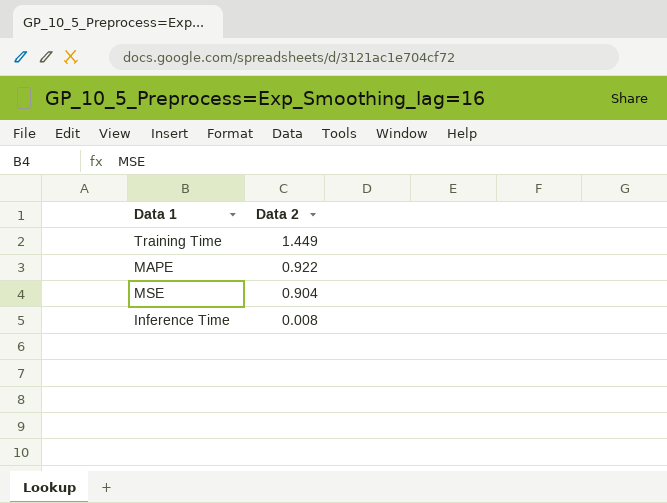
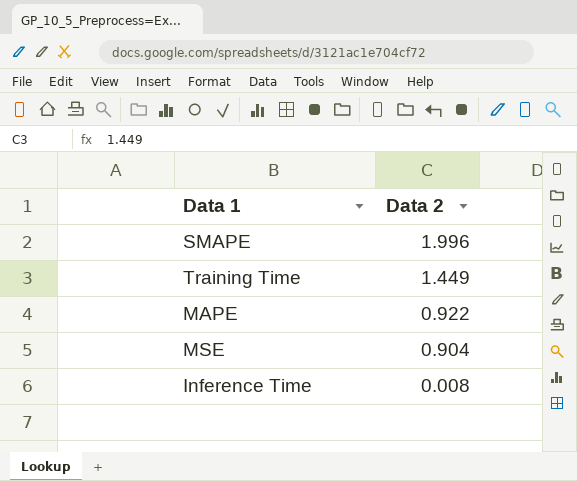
row SMAPE: none -> 1.996

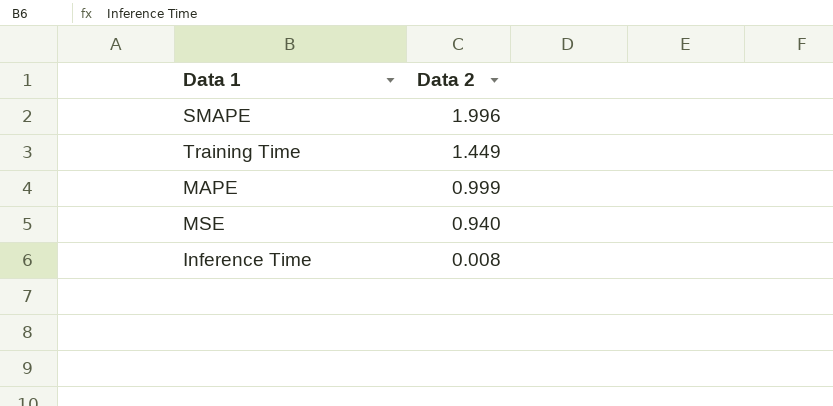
MAPE | Data 2: 0.922 -> 0.999
MSE | Data 2: 0.904 -> 0.940

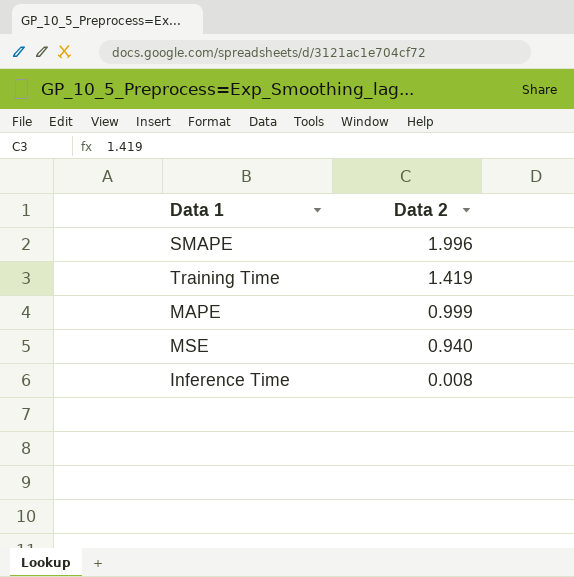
Training Time | Data 2: 1.449 -> 1.419

